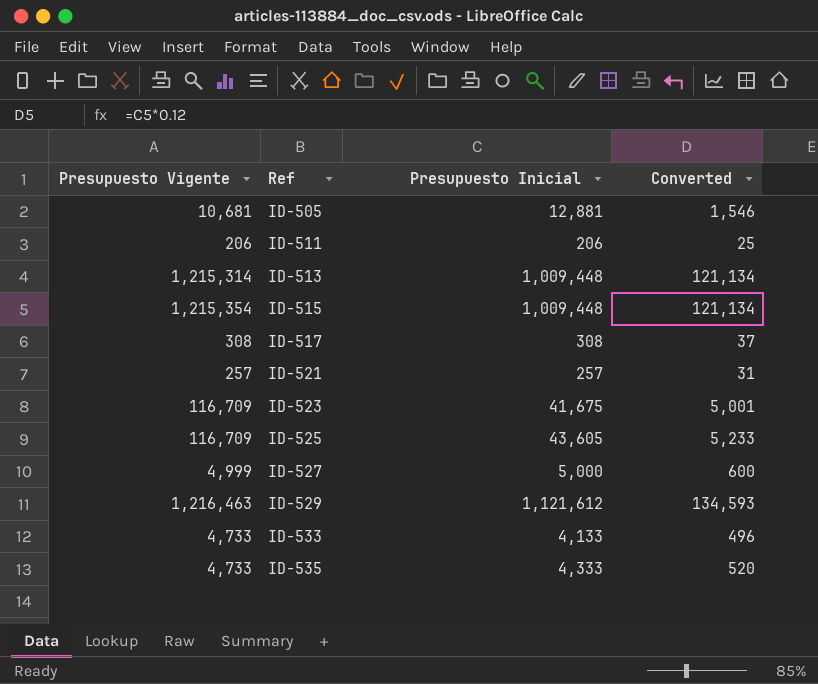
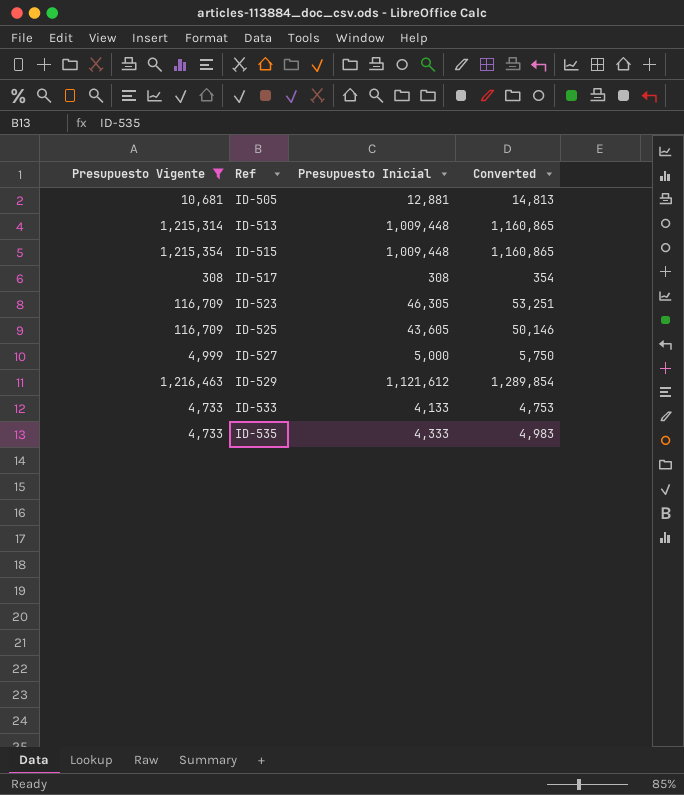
filter: none -> Presupuesto Vigente >= 308
column Converted | formula: [Presupuesto Inicial] * 0.12 -> [Presupuesto Inicial] * 1.15
ID-523 | Presupuesto Inicial: 41,675 -> 46,305

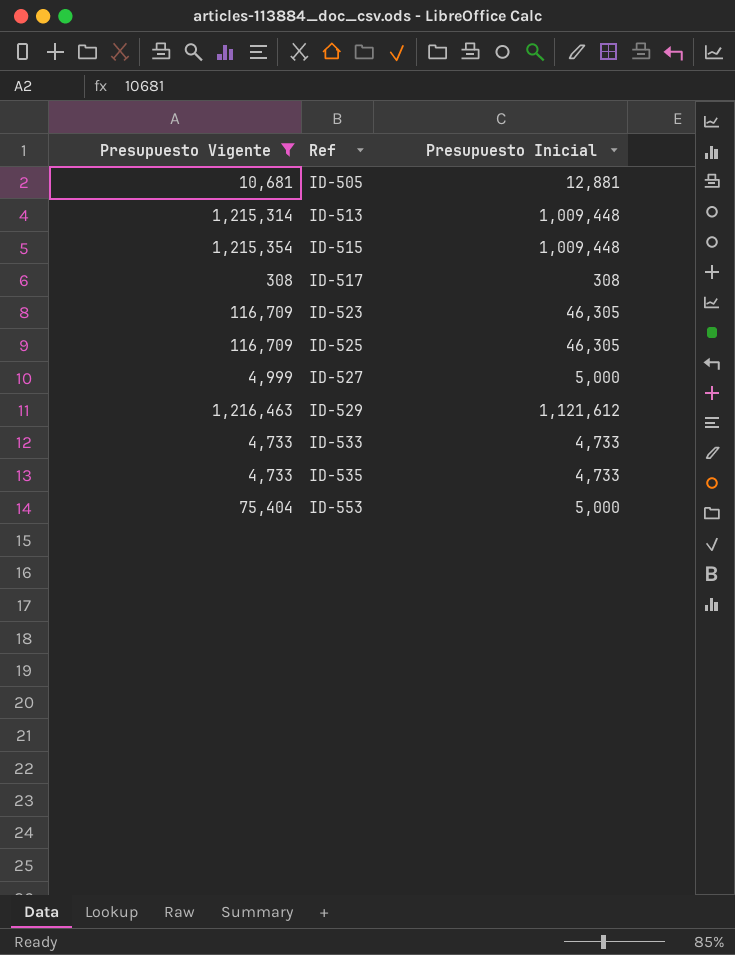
column Converted | formula: [Presupuesto Inicial] * 1.15 -> none
ID-525 | Presupuesto Inicial: 43,605 -> 46,305
ID-533 | Presupuesto Inicial: 4,133 -> 4,733
ID-535 | Presupuesto Inicial: 4,333 -> 4,733
row ID-553: none -> 75,404 | 5,000

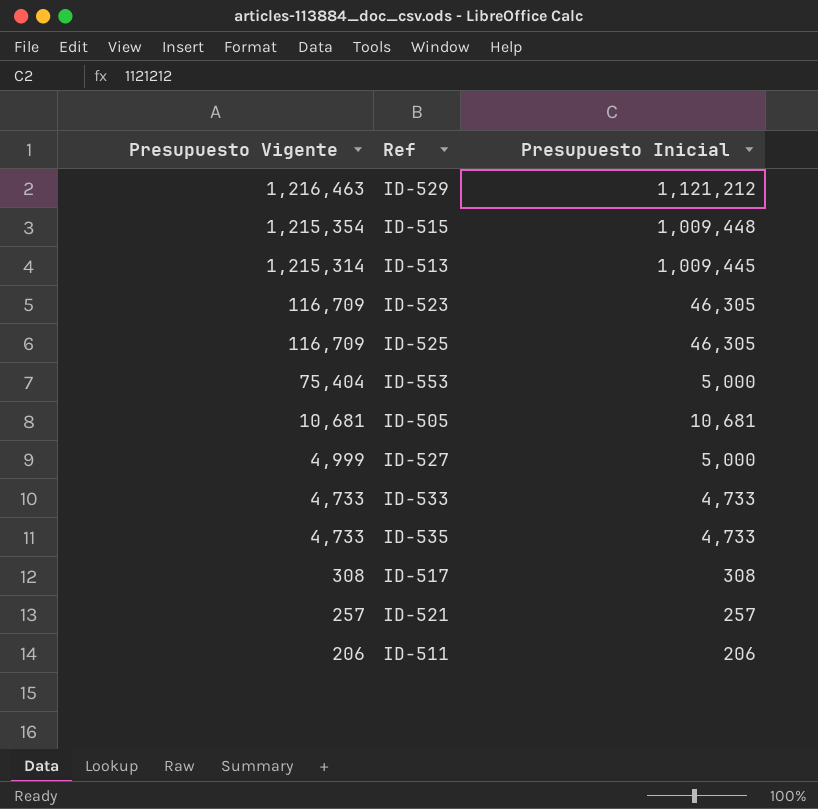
filter: Presupuesto Vigente >= 308 -> none
row order: Ref ascending -> Presupuesto Vigente descending
ID-529 | Presupuesto Inicial: 1,121,612 -> 1,121,212
ID-513 | Presupuesto Inicial: 1,009,448 -> 1,009,445
ID-505 | Presupuesto Inicial: 12,881 -> 10,681

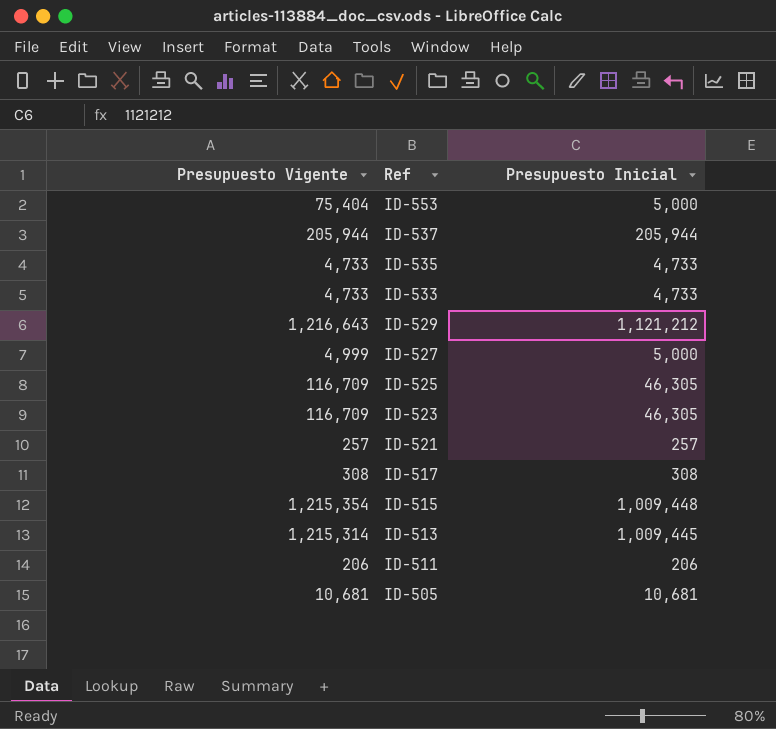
row order: Presupuesto Vigente descending -> Ref descending
row ID-537: none -> 205,944 | 205,944
ID-529 | Presupuesto Vigente: 1,216,463 -> 1,216,643

